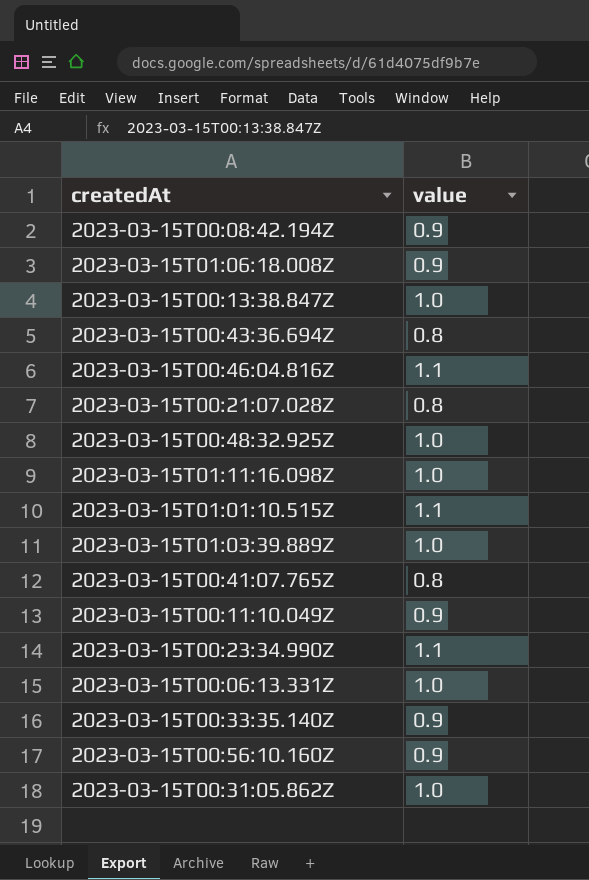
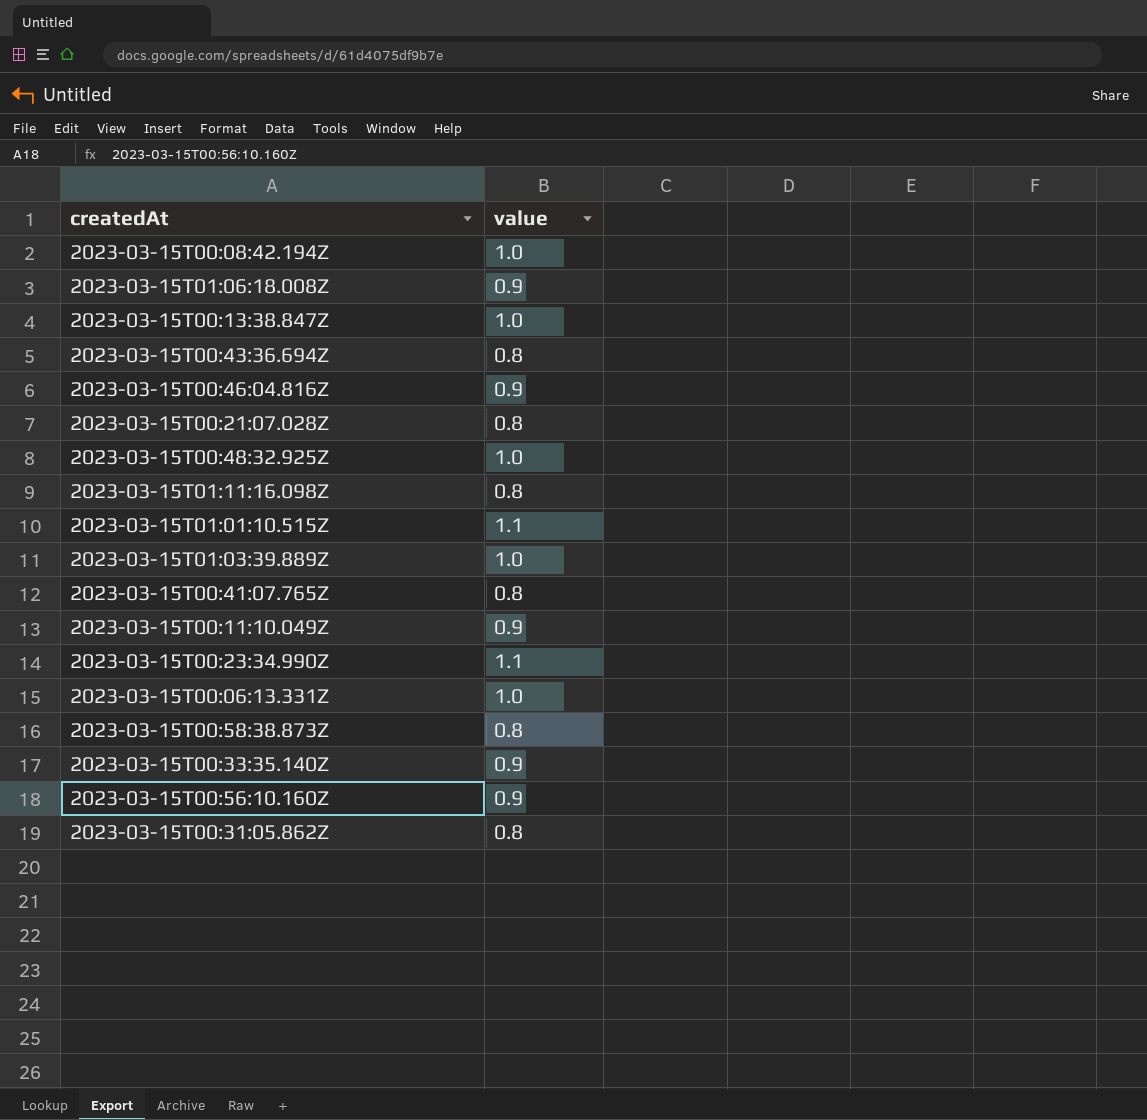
2023-03-15T00:08:42.194Z | value: 0.9 -> 1.0
2023-03-15T00:46:04.816Z | value: 1.1 -> 0.9
2023-03-15T01:11:16.098Z | value: 1.0 -> 0.8
row 2023-03-15T00:58:38.873Z: none -> 0.8
2023-03-15T00:31:05.862Z | value: 1.0 -> 0.8

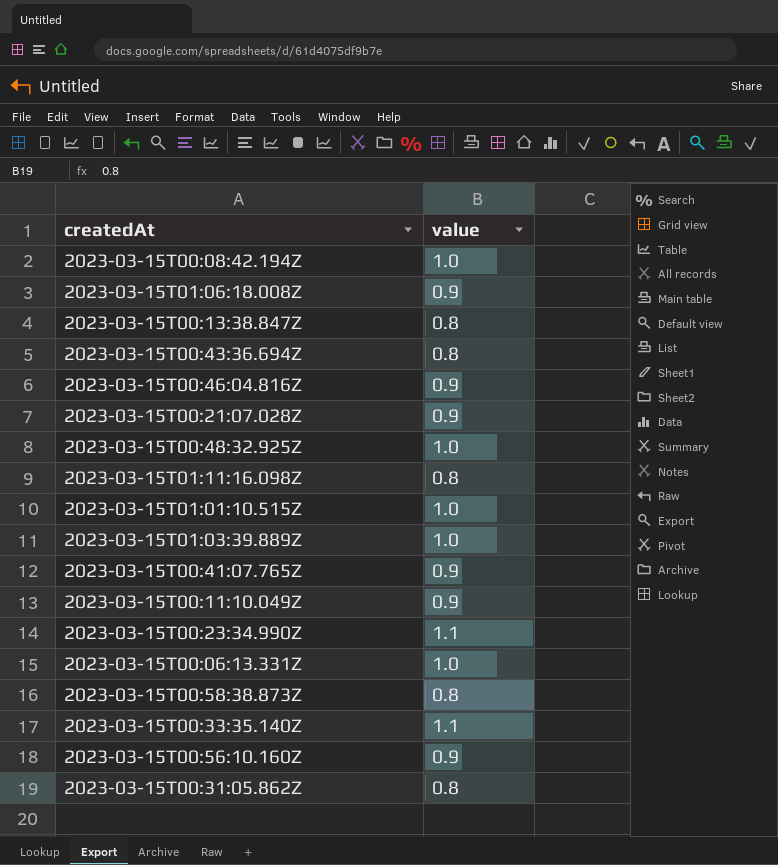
2023-03-15T00:13:38.847Z | value: 1.0 -> 0.8
2023-03-15T00:21:07.028Z | value: 0.8 -> 0.9
2023-03-15T01:01:10.515Z | value: 1.1 -> 1.0
2023-03-15T00:41:07.765Z | value: 0.8 -> 0.9
2023-03-15T00:33:35.140Z | value: 0.9 -> 1.1

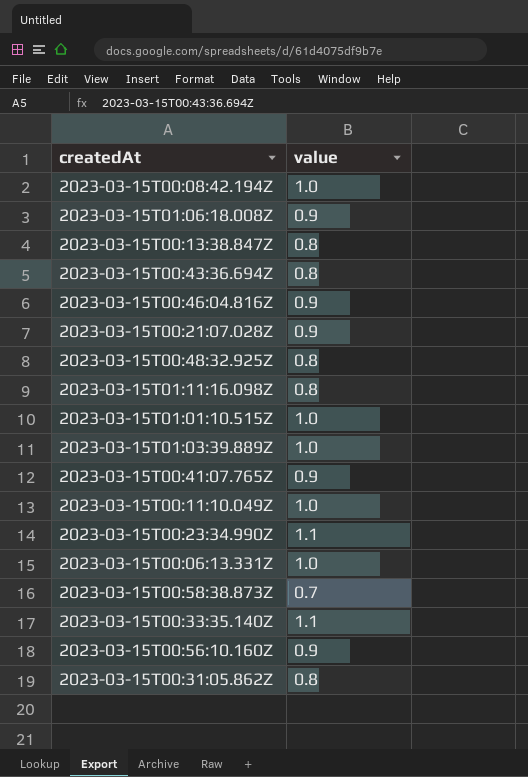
2023-03-15T00:48:32.925Z | value: 1.0 -> 0.8
2023-03-15T00:11:10.049Z | value: 0.9 -> 1.0
2023-03-15T00:58:38.873Z | value: 0.8 -> 0.7

